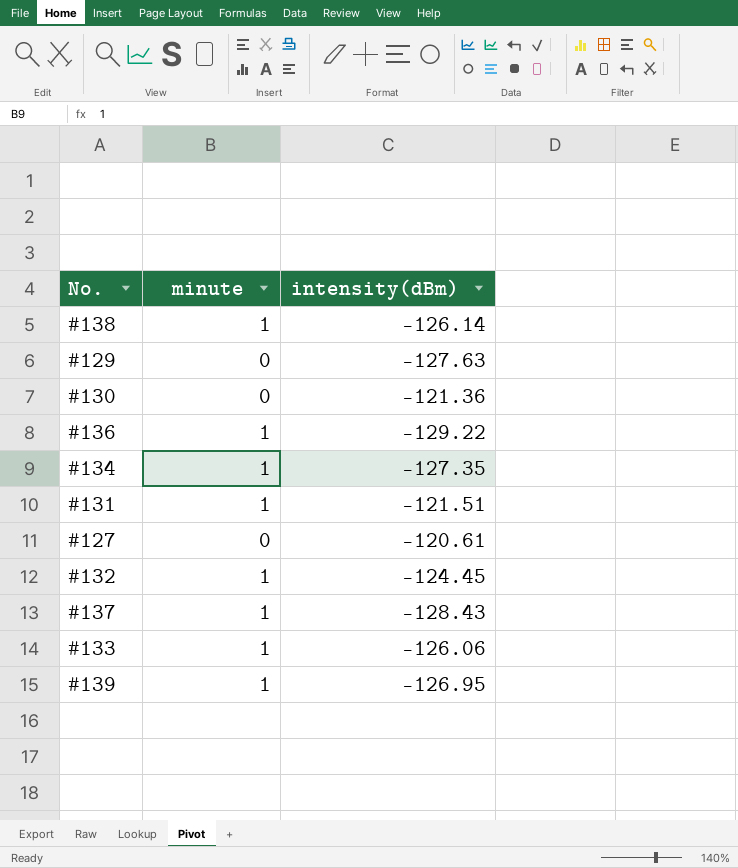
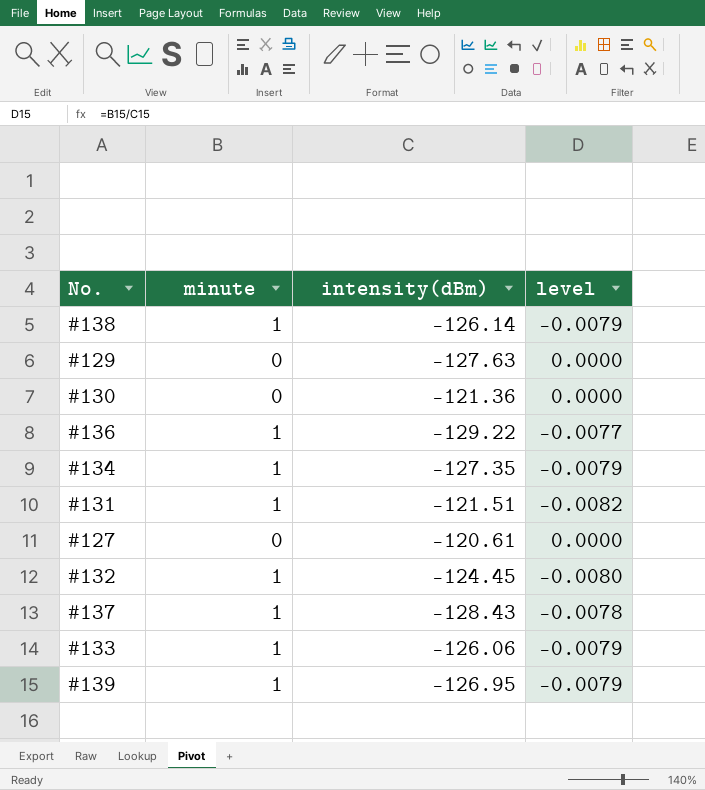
column level | formula: none -> [minute] / [intensity(dBm)]

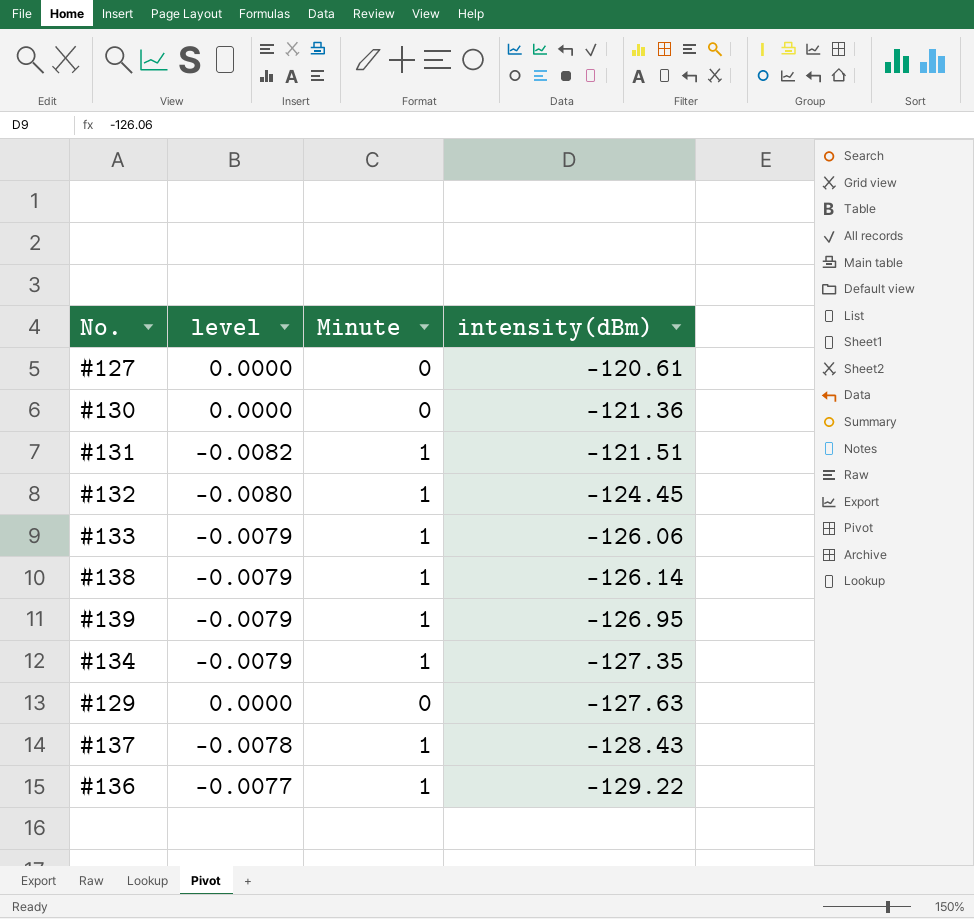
row order: none -> intensity(dBm) descending
column level | position: 4 -> 2
column name: minute -> Minute

